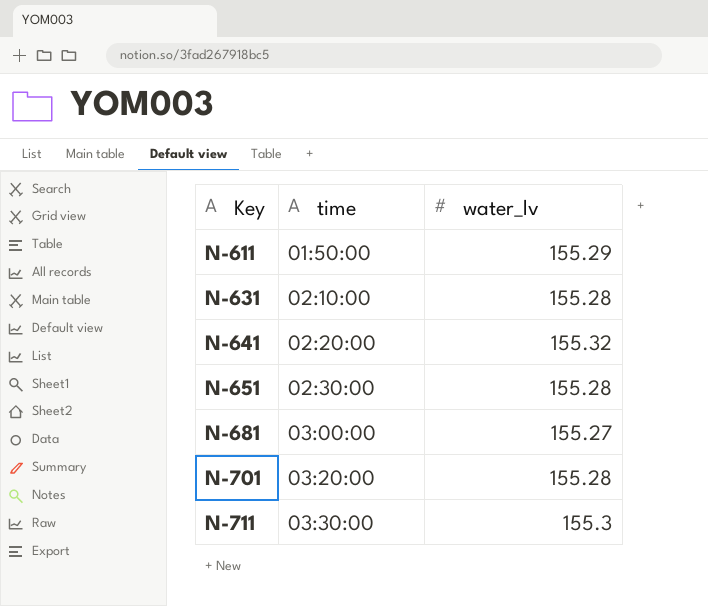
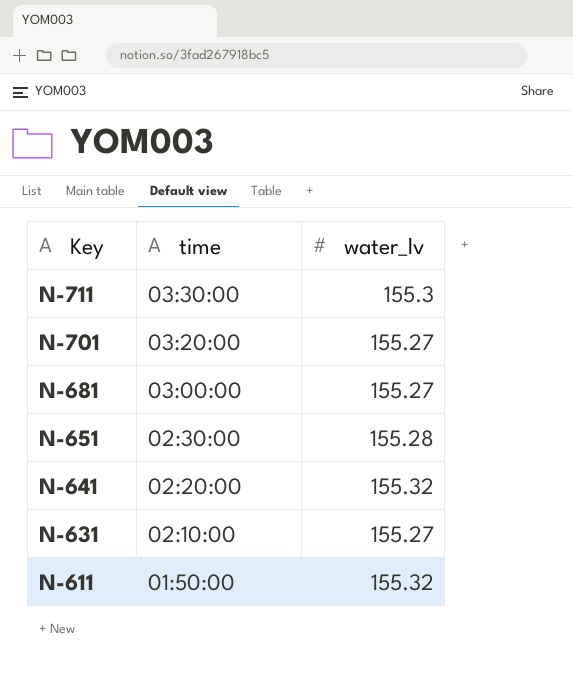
row order: Key ascending -> Key descending
N-701 | water_lv: 155.28 -> 155.27
N-631 | water_lv: 155.28 -> 155.27
N-611 | water_lv: 155.29 -> 155.32

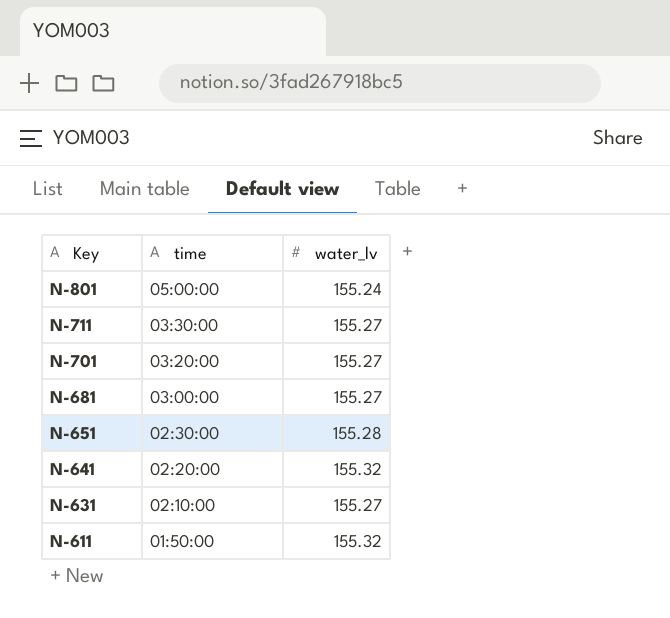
row N-801: none -> 05:00:00 | 155.24
N-711 | water_lv: 155.3 -> 155.27

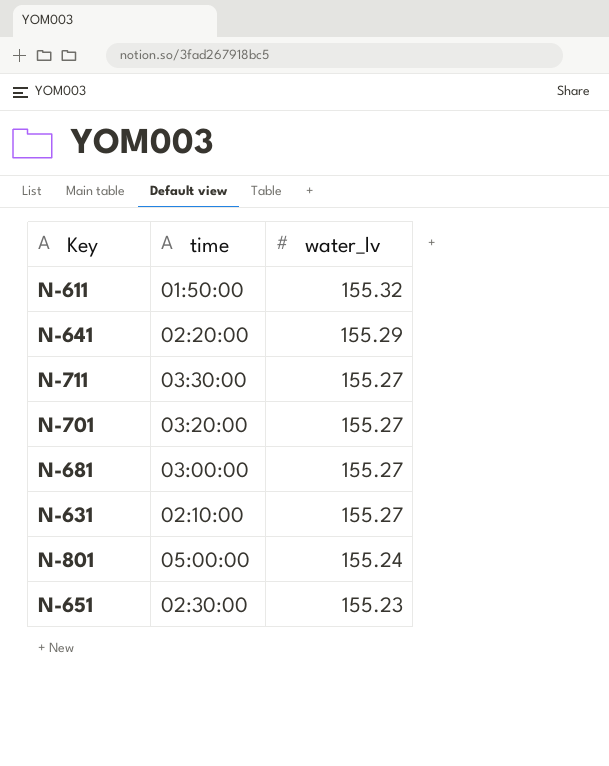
row order: Key descending -> water_lv descending
N-641 | water_lv: 155.32 -> 155.29
N-651 | water_lv: 155.28 -> 155.23

